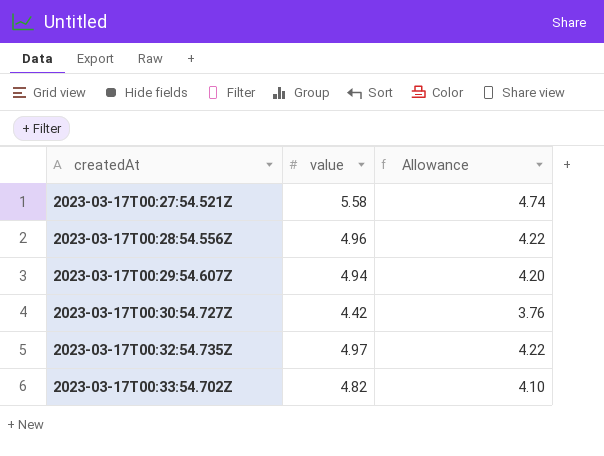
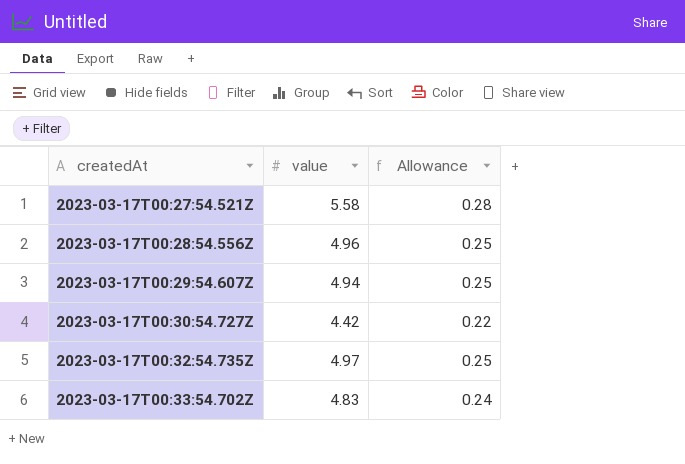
column Allowance | formula: [value] * 0.85 -> [value] * 0.05
2023-03-17T00:33:54.702Z | value: 4.82 -> 4.83

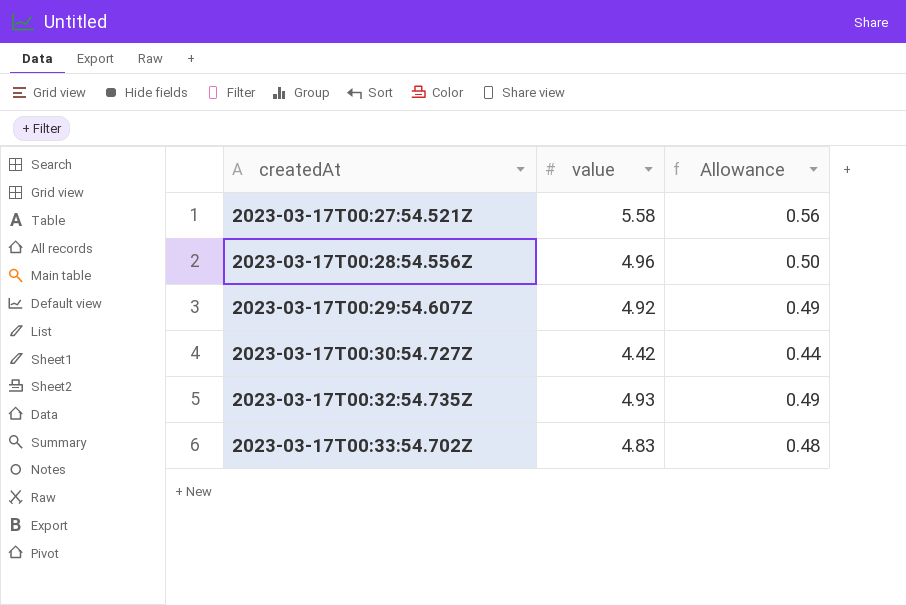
column Allowance | formula: [value] * 0.05 -> [value] * 0.1
2023-03-17T00:29:54.607Z | value: 4.94 -> 4.92
2023-03-17T00:32:54.735Z | value: 4.97 -> 4.93

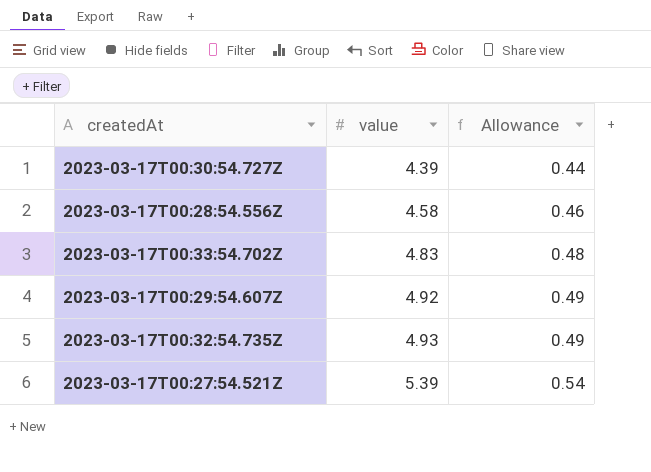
row order: createdAt ascending -> value ascending
2023-03-17T00:30:54.727Z | value: 4.42 -> 4.39
2023-03-17T00:28:54.556Z | value: 4.96 -> 4.58
2023-03-17T00:28:54.556Z | Allowance: 0.50 -> 0.46
2023-03-17T00:27:54.521Z | value: 5.58 -> 5.39
2023-03-17T00:27:54.521Z | Allowance: 0.56 -> 0.54

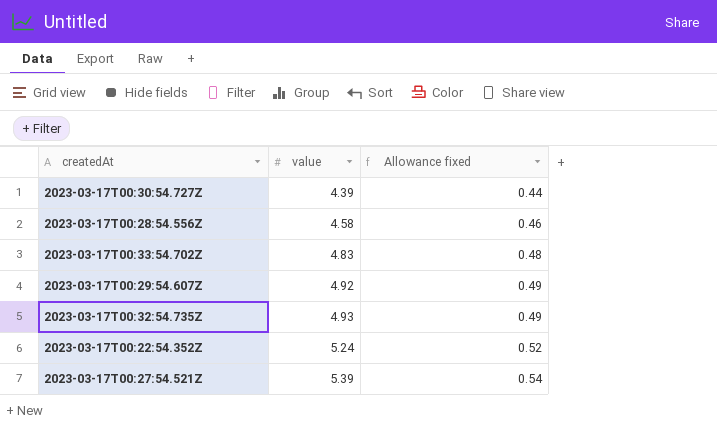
column name: Allowance -> Allowance fixed
row 2023-03-17T00:22:54.352Z: none -> 5.24 | 0.52

